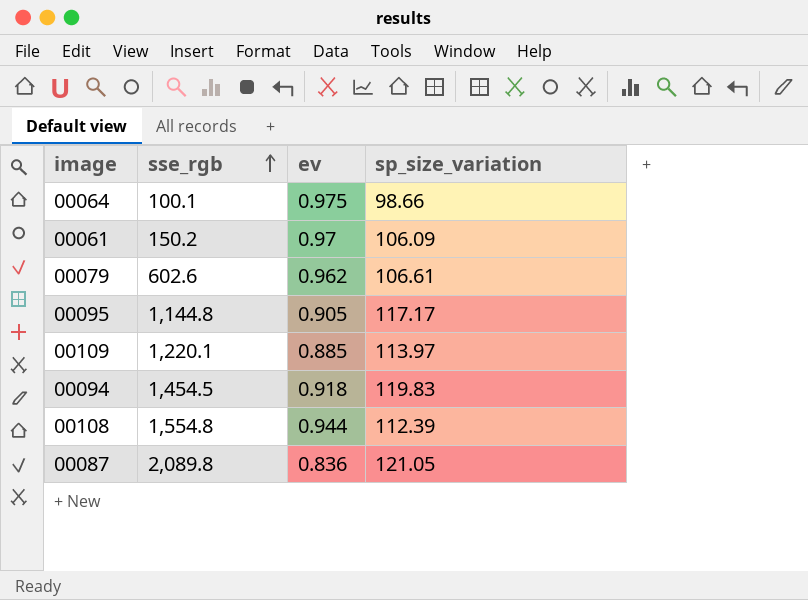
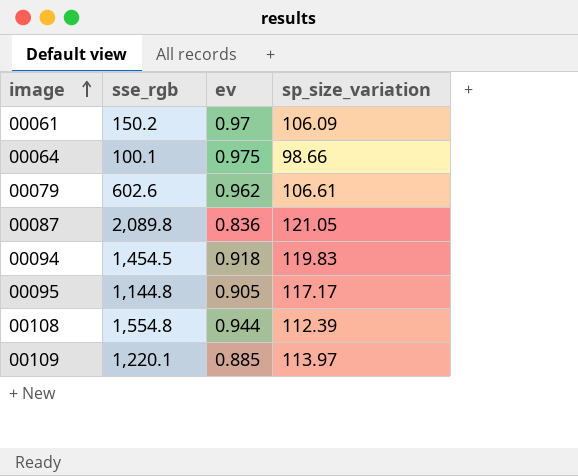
row order: sse_rgb ascending -> image ascending

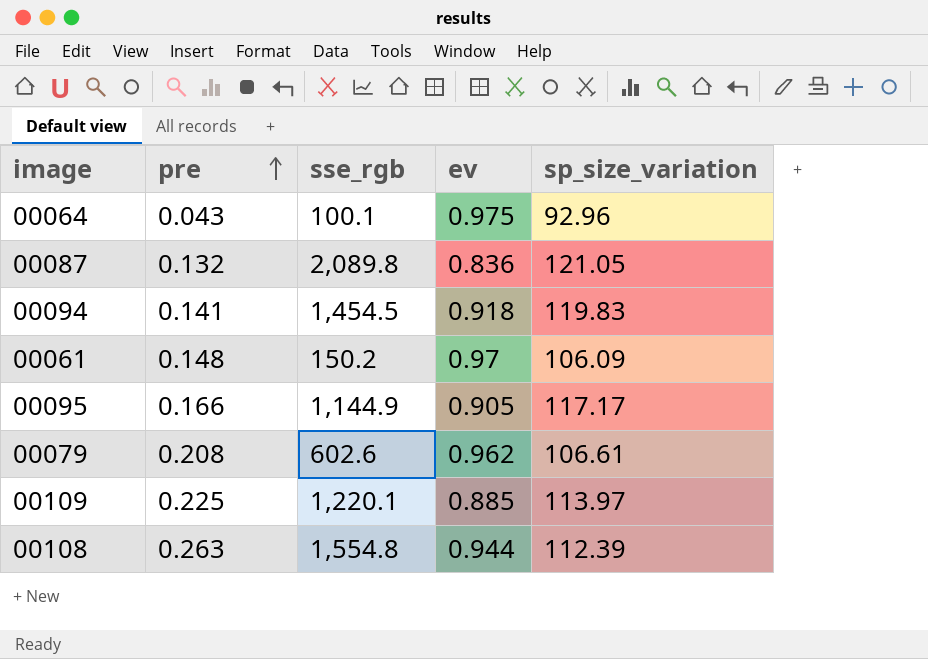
row order: image ascending -> pre ascending
column pre | position: none -> 2
00064 | sp_size_variation: 98.66 -> 92.96
00095 | sse_rgb: 1,144.8 -> 1,144.9

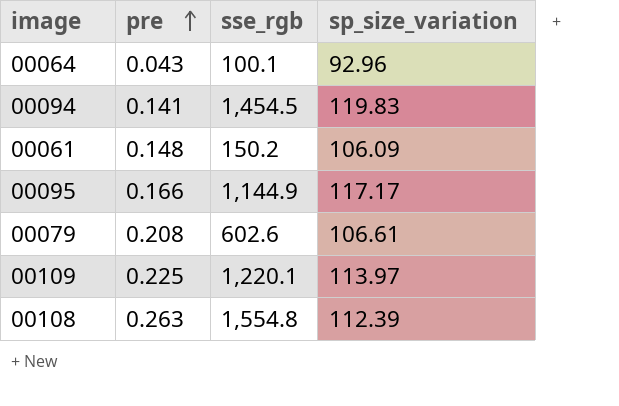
column ev | position: 4 -> none
row 00087: 0.132 | 2,089.8 | 0.836 | 121.05 -> none

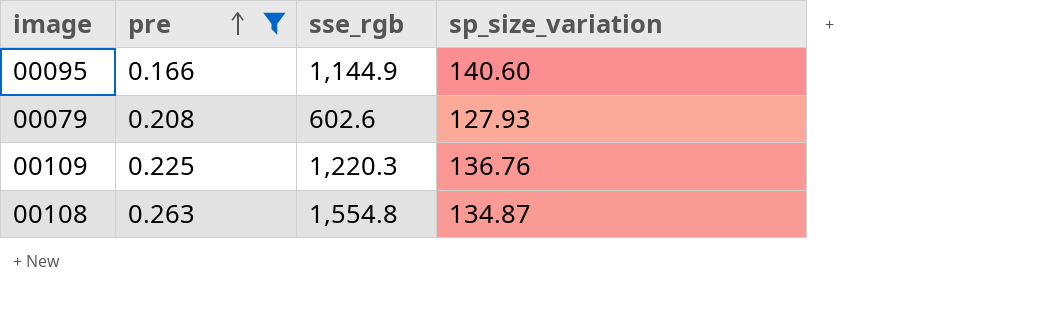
filter: none -> pre >= 0.166
00095 | sp_size_variation: 117.17 -> 140.60
00079 | sp_size_variation: 106.61 -> 127.93
00109 | sse_rgb: 1,220.1 -> 1,220.3
00109 | sp_size_variation: 113.97 -> 136.76
00108 | sp_size_variation: 112.39 -> 134.87

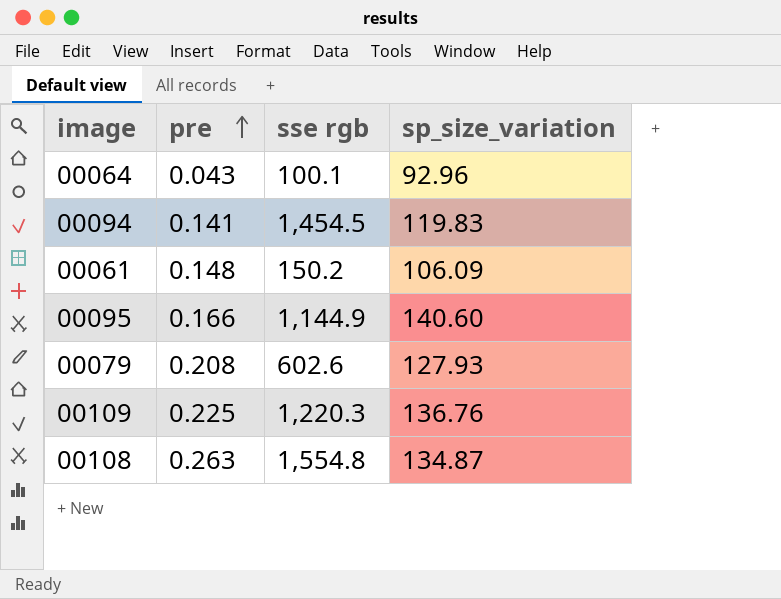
filter: pre >= 0.166 -> none
column name: sse_rgb -> sse rgb

